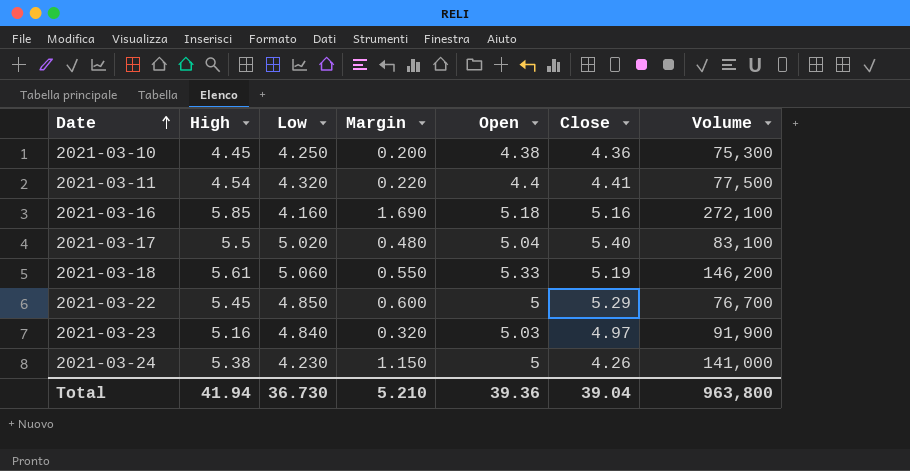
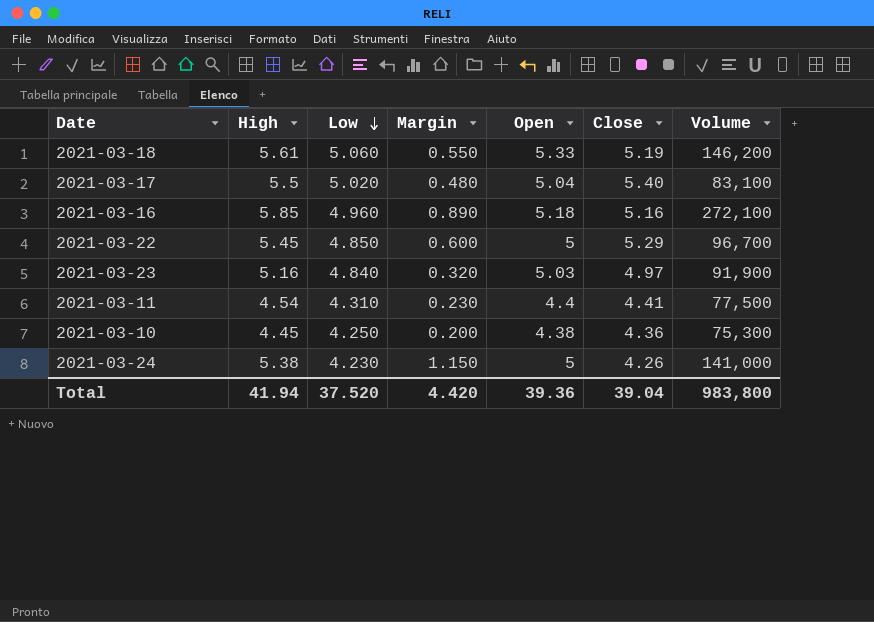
row order: Date ascending -> Low descending
2021-03-16 | Low: 4.160 -> 4.960
2021-03-16 | Margin: 1.690 -> 0.890
2021-03-22 | Volume: 76,700 -> 96,700
2021-03-11 | Low: 4.320 -> 4.310
2021-03-11 | Margin: 0.220 -> 0.230
Total | Low: 36.730 -> 37.520
Total | Margin: 5.210 -> 4.420
Total | Volume: 963,800 -> 983,800

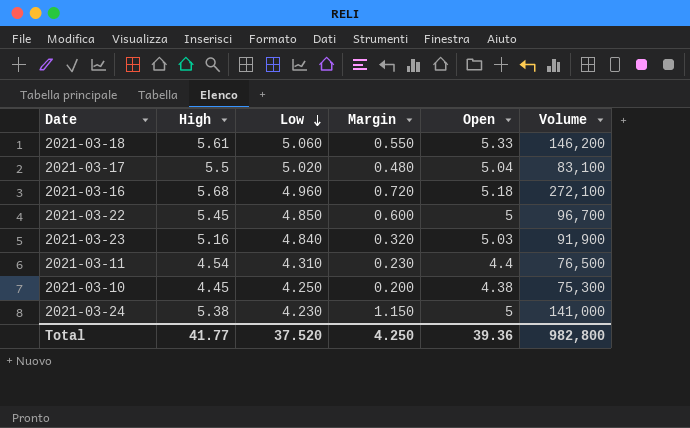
column Close | position: 6 -> none
2021-03-16 | High: 5.85 -> 5.68
2021-03-16 | Margin: 0.890 -> 0.720
2021-03-11 | Volume: 77,500 -> 76,500
Total | High: 41.94 -> 41.77
Total | Margin: 4.420 -> 4.250
Total | Volume: 983,800 -> 982,800

